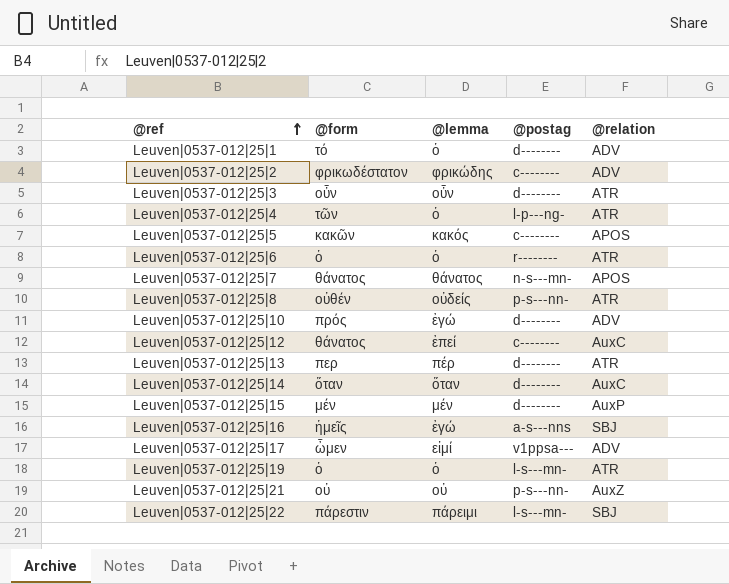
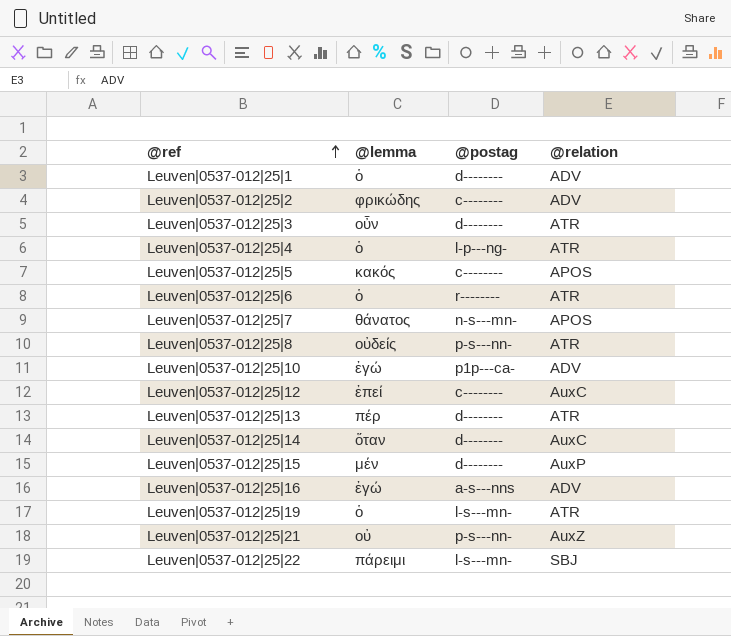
column @form | position: 2 -> none
row Leuven|0537-012|25|17: ὦμεν | εἰμί | v1ppsa--- | ADV -> none
Leuven|0537-012|25|10 | @postag: d-------- -> p1p---ca-
Leuven|0537-012|25|16 | @relation: SBJ -> ADV

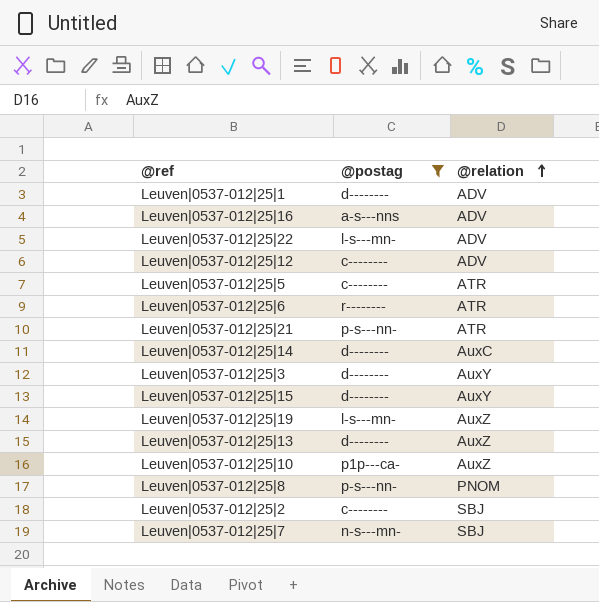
filter: none -> @postag != l-p---ng-
row order: @ref ascending -> @relation ascending
column @lemma | position: 2 -> none
Leuven|0537-012|25|22 | @relation: SBJ -> ADV
Leuven|0537-012|25|12 | @relation: AuxC -> ADV
Leuven|0537-012|25|5 | @relation: APOS -> ATR
Leuven|0537-012|25|21 | @relation: AuxZ -> ATR
Leuven|0537-012|25|3 | @relation: ATR -> AuxY
Leuven|0537-012|25|15 | @relation: AuxP -> AuxY
Leuven|0537-012|25|19 | @relation: ATR -> AuxZ
Leuven|0537-012|25|13 | @relation: ATR -> AuxZ
Leuven|0537-012|25|10 | @relation: ADV -> AuxZ
Leuven|0537-012|25|8 | @relation: ATR -> PNOM
Leuven|0537-012|25|2 | @relation: ADV -> SBJ
Leuven|0537-012|25|7 | @relation: APOS -> SBJ

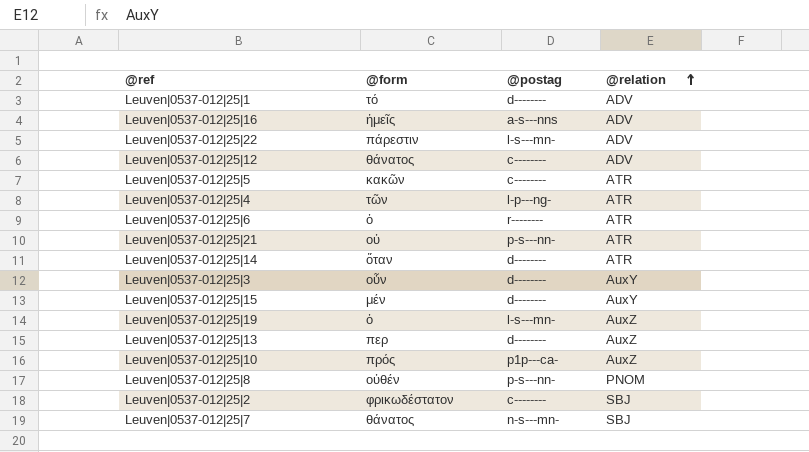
filter: @postag != l-p---ng- -> none
column @form | position: none -> 2
Leuven|0537-012|25|14 | @relation: AuxC -> ATR

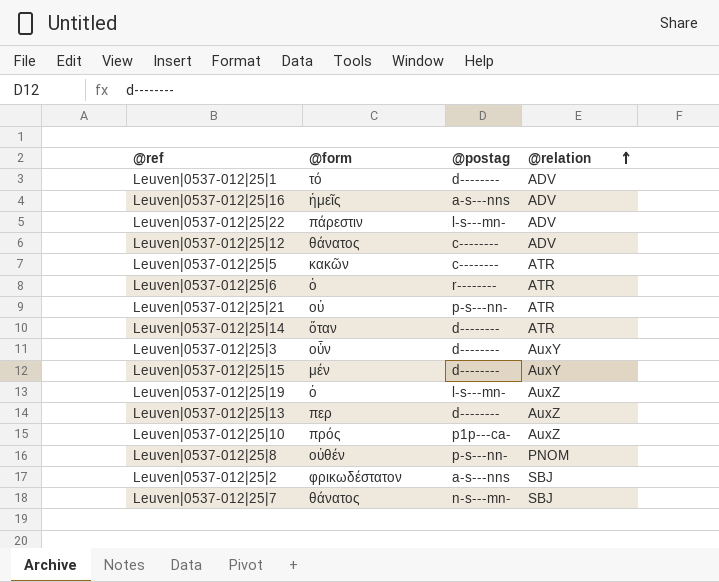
row Leuven|0537-012|25|4: τῶν | l-p---ng- | ATR -> none
Leuven|0537-012|25|2 | @postag: c-------- -> a-s---nns

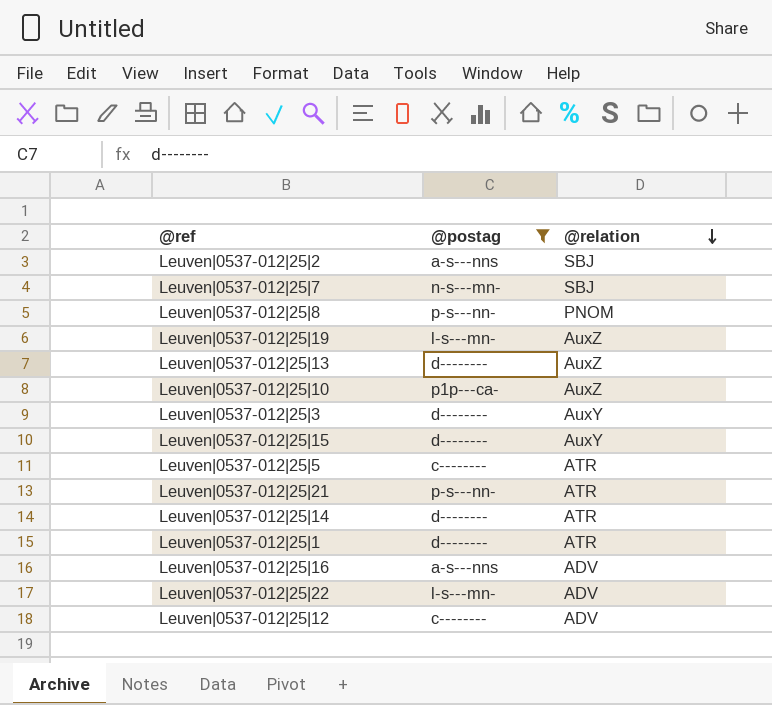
filter: none -> @postag != r--------
row order: @relation ascending -> @relation descending
column @form | position: 2 -> none
Leuven|0537-012|25|1 | @relation: ADV -> ATR

